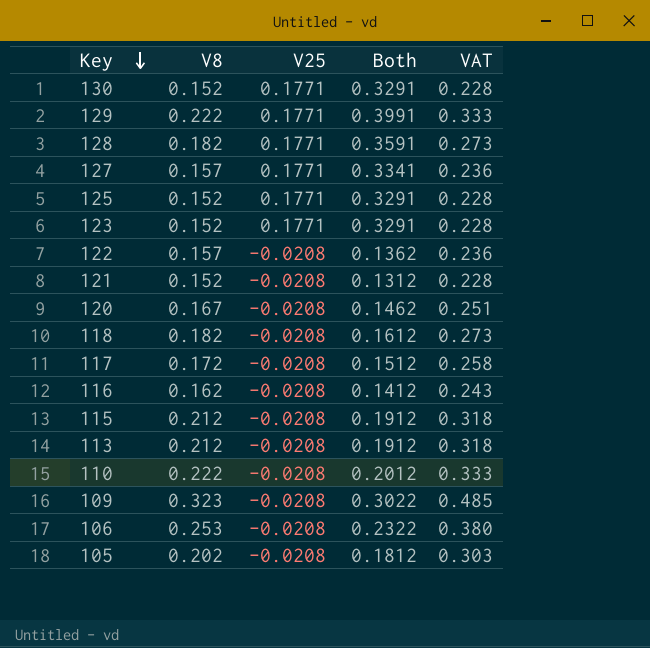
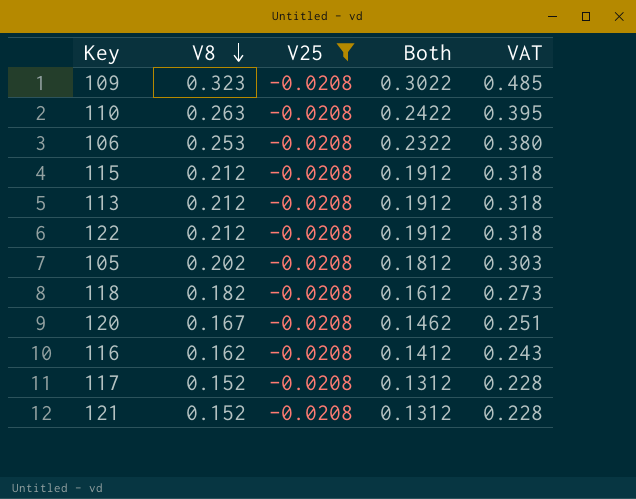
filter: none -> V25 = -0.0208
row order: Key descending -> V8 descending
110 | V8: 0.222 -> 0.263
110 | Both: 0.2012 -> 0.2422
110 | VAT: 0.333 -> 0.395
122 | V8: 0.157 -> 0.212
122 | Both: 0.1362 -> 0.1912
122 | VAT: 0.236 -> 0.318
117 | V8: 0.172 -> 0.152
117 | Both: 0.1512 -> 0.1312
117 | VAT: 0.258 -> 0.228

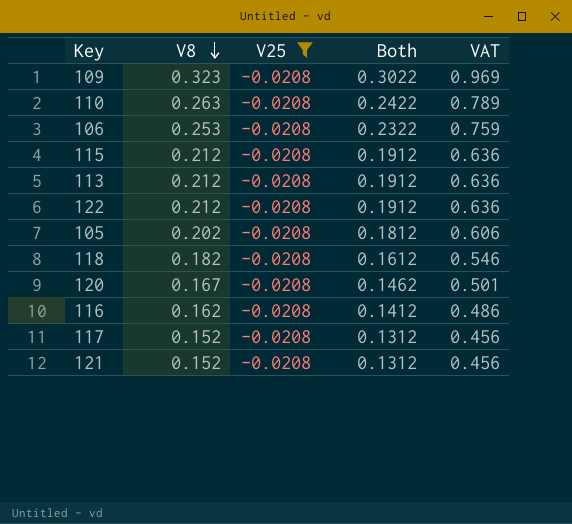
column VAT | formula: [V8] * 1.5 -> [V8] * 3

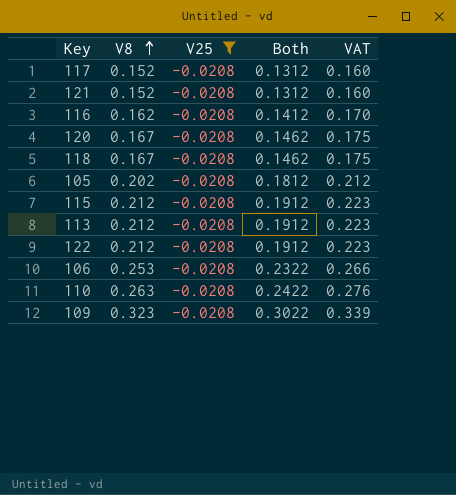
row order: V8 descending -> V8 ascending
column VAT | formula: [V8] * 3 -> [V8] * 1.05
118 | V8: 0.182 -> 0.167
118 | Both: 0.1612 -> 0.1462

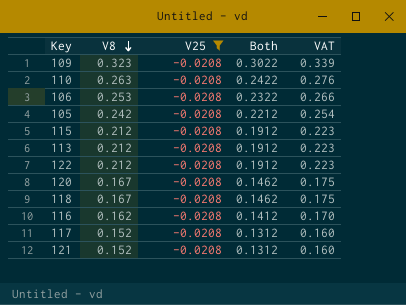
row order: V8 ascending -> V8 descending
105 | V8: 0.202 -> 0.242
105 | Both: 0.1812 -> 0.2212
105 | VAT: 0.212 -> 0.254

